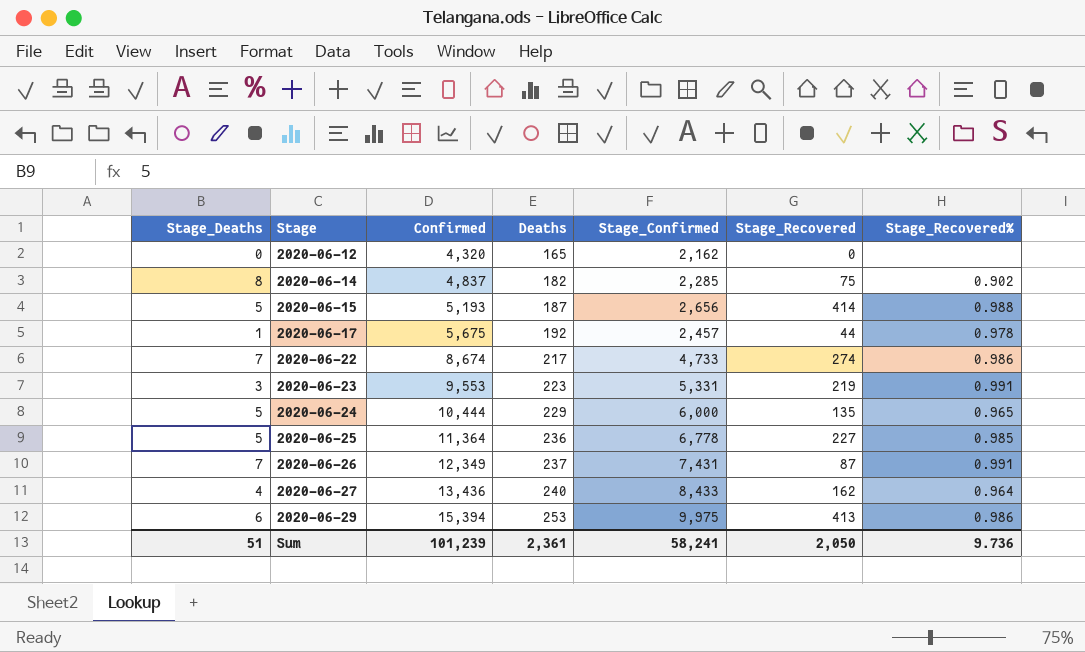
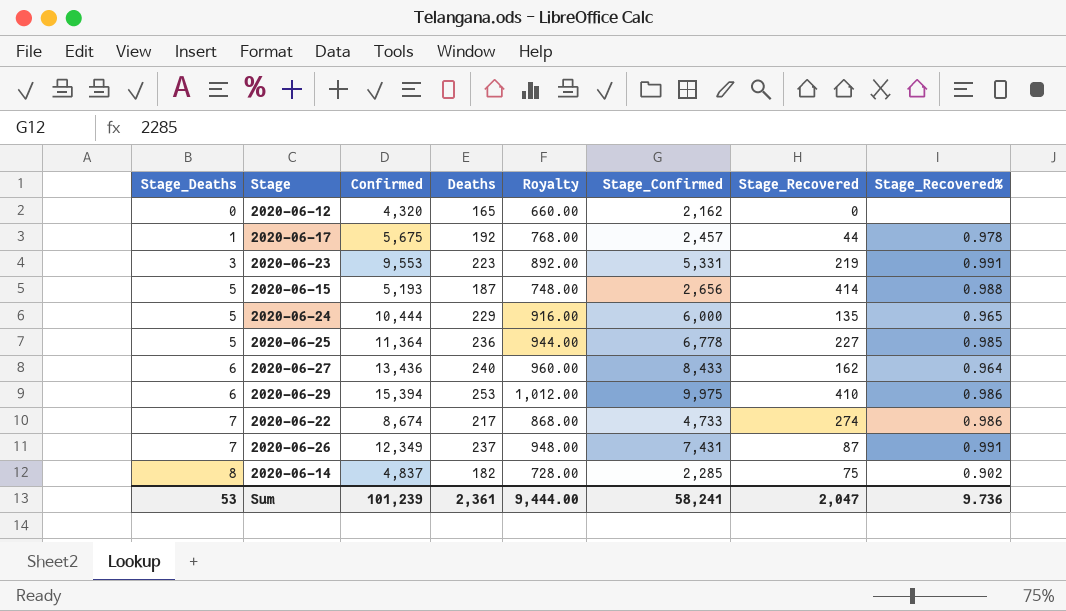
row order: Stage ascending -> Stage_Deaths ascending
column Royalty | formula: none -> [Deaths] * 4
2020-06-27 | Stage_Deaths: 4 -> 6
2020-06-29 | Stage_Recovered: 413 -> 410
Sum | Stage_Deaths: 51 -> 53
Sum | Stage_Recovered: 2,050 -> 2,047

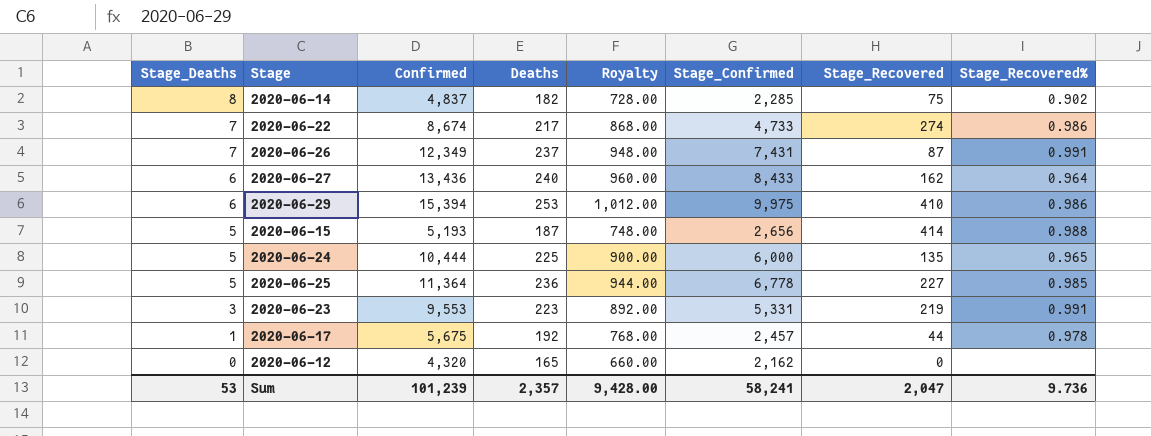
row order: Stage_Deaths ascending -> Stage_Deaths descending
2020-06-24 | Deaths: 229 -> 225
2020-06-24 | Royalty: 916.00 -> 900.00
Sum | Deaths: 2,361 -> 2,357
Sum | Royalty: 9,444.00 -> 9,428.00

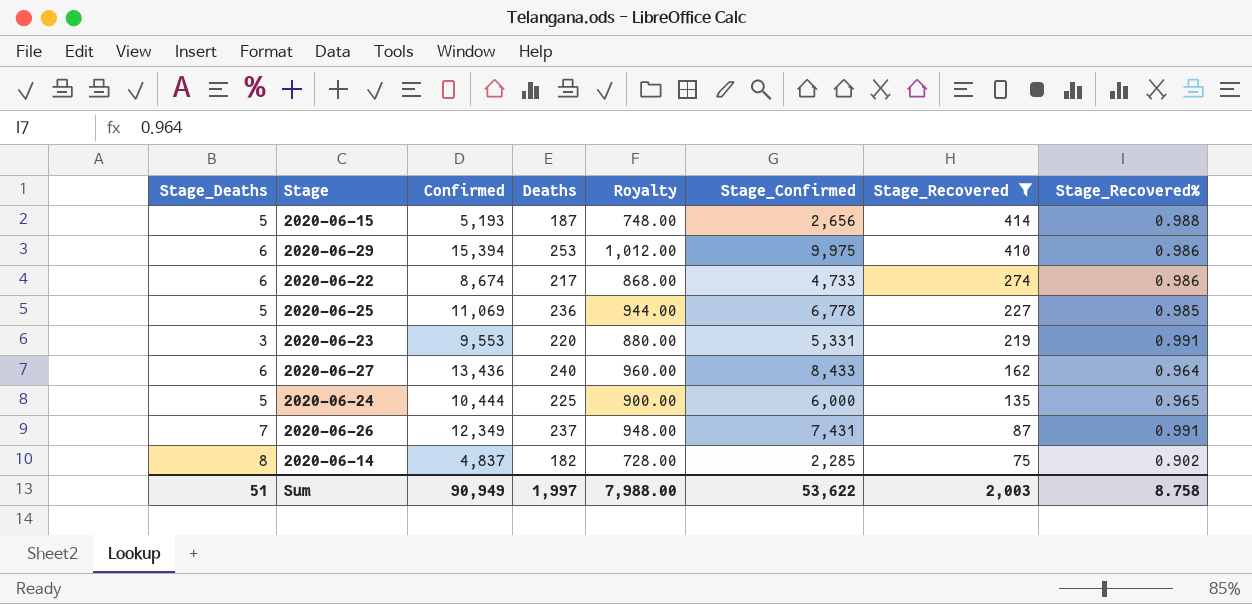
filter: none -> Stage_Recovered >= 75
row order: Stage_Deaths descending -> Stage_Recovered descending
2020-06-22 | Stage_Deaths: 7 -> 6
2020-06-25 | Confirmed: 11,364 -> 11,069
2020-06-23 | Deaths: 223 -> 220
2020-06-23 | Royalty: 892.00 -> 880.00
Sum | Stage_Deaths: 53 -> 51
Sum | Confirmed: 101,239 -> 90,949
Sum | Deaths: 2,357 -> 1,997
Sum | Royalty: 9,428.00 -> 7,988.00
Sum | Stage_Confirmed: 58,241 -> 53,622
Sum | Stage_Recovered: 2,047 -> 2,003
Sum | Stage_Recovered%: 9.736 -> 8.758

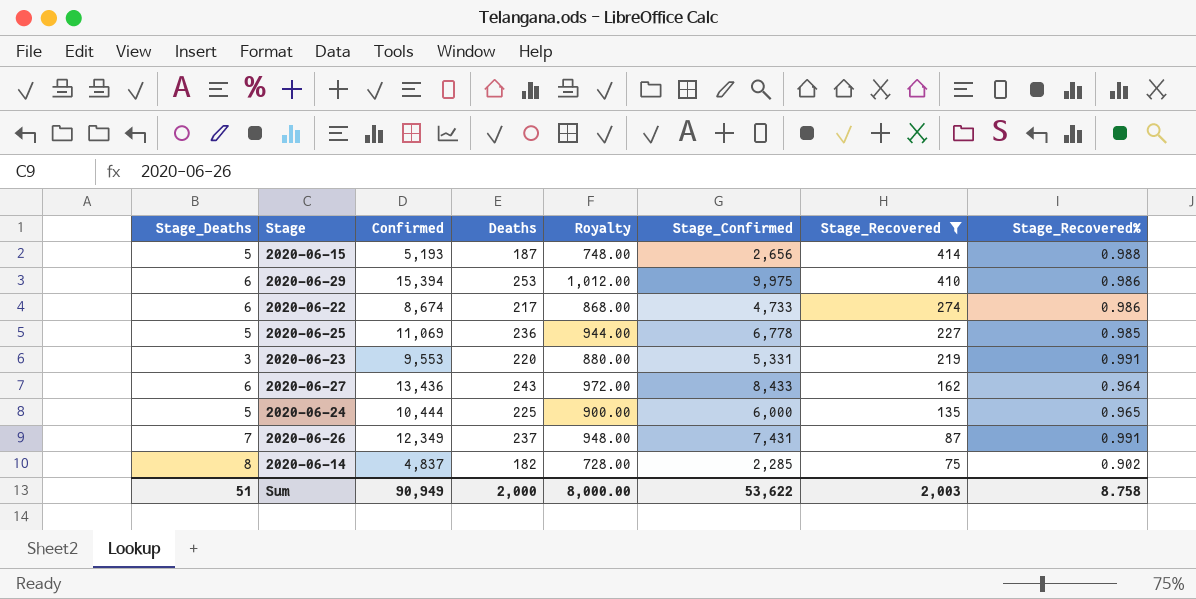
2020-06-27 | Deaths: 240 -> 243
2020-06-27 | Royalty: 960.00 -> 972.00
Sum | Deaths: 1,997 -> 2,000
Sum | Royalty: 7,988.00 -> 8,000.00

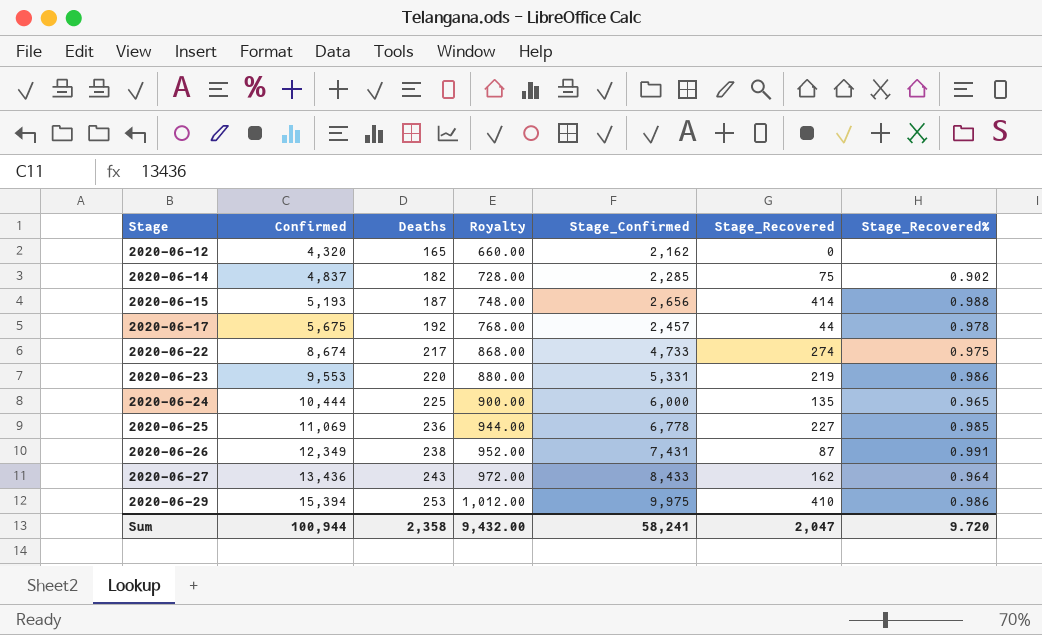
filter: Stage_Recovered >= 75 -> none
row order: Stage_Recovered descending -> Stage ascending
column Stage_Deaths | position: 1 -> none
2020-06-22 | Stage_Recovered%: 0.986 -> 0.975
2020-06-23 | Stage_Recovered%: 0.991 -> 0.986
2020-06-26 | Deaths: 237 -> 238
2020-06-26 | Royalty: 948.00 -> 952.00
Sum | Confirmed: 90,949 -> 100,944
Sum | Deaths: 2,000 -> 2,358
Sum | Royalty: 8,000.00 -> 9,432.00
Sum | Stage_Confirmed: 53,622 -> 58,241
Sum | Stage_Recovered: 2,003 -> 2,047
Sum | Stage_Recovered%: 8.758 -> 9.720

